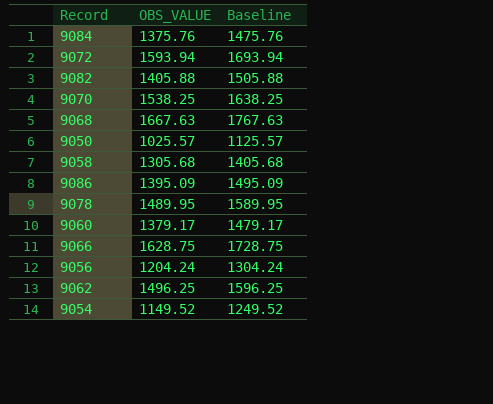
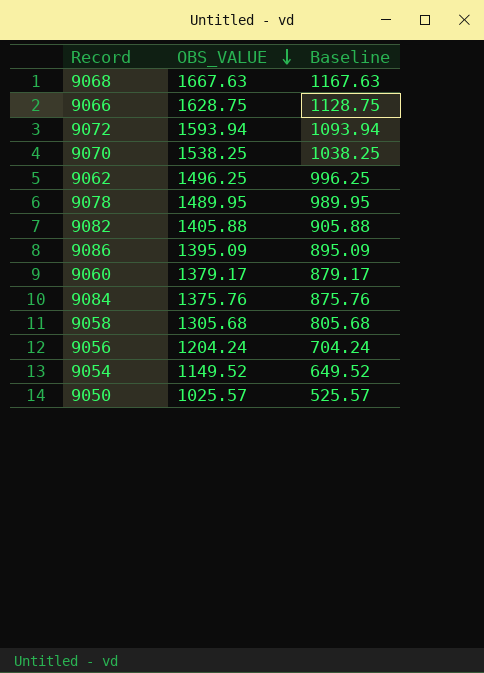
row order: none -> OBS_VALUE descending
column Baseline | formula: [OBS_VALUE] + 100 -> [OBS_VALUE] - 500

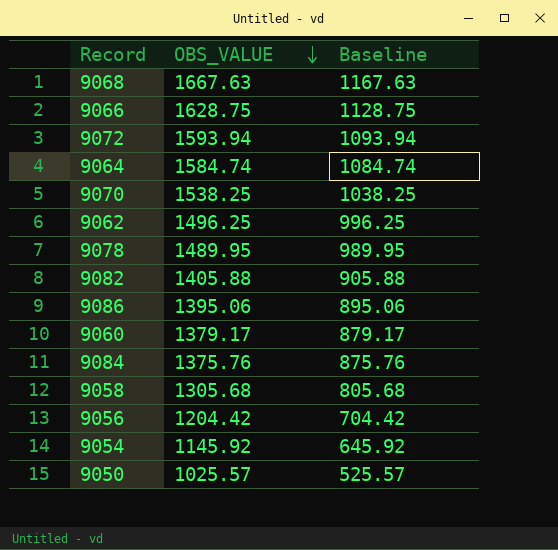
row 9064: none -> 1584.74 | 1084.74
9086 | OBS_VALUE: 1395.09 -> 1395.06
9086 | Baseline: 895.09 -> 895.06
9056 | OBS_VALUE: 1204.24 -> 1204.42
9056 | Baseline: 704.24 -> 704.42
9054 | OBS_VALUE: 1149.52 -> 1145.92
9054 | Baseline: 649.52 -> 645.92

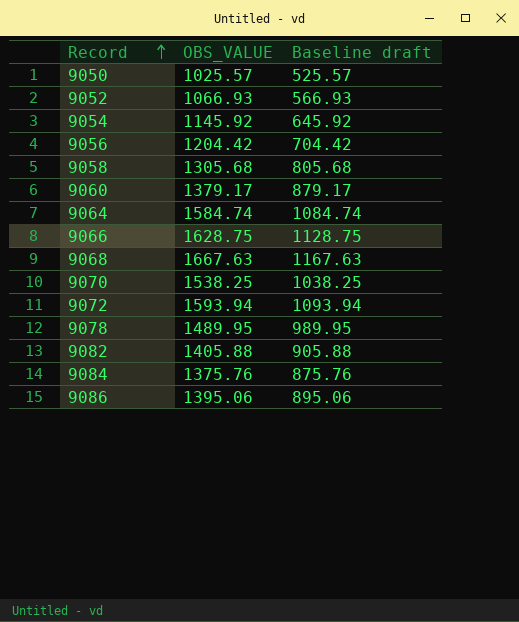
row order: OBS_VALUE descending -> Record ascending
column name: Baseline -> Baseline draft
row 9062: 1496.25 | 996.25 -> none
row 9052: none -> 1066.93 | 566.93

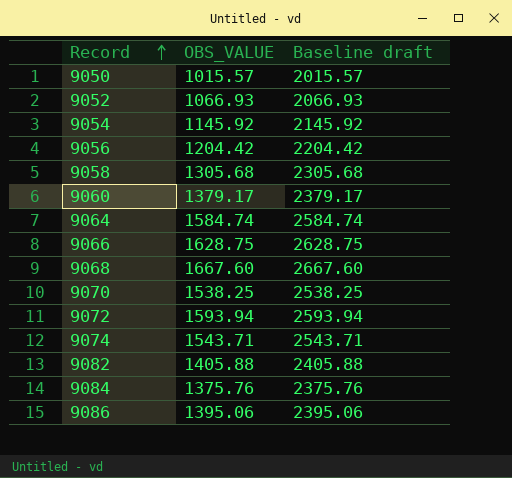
column Baseline draft | formula: [OBS_VALUE] - 500 -> [OBS_VALUE] + 1000
row 9078: 1489.95 | 989.95 -> none
9050 | OBS_VALUE: 1025.57 -> 1015.57
9068 | OBS_VALUE: 1667.63 -> 1667.60
row 9074: none -> 1543.71 | 2543.71

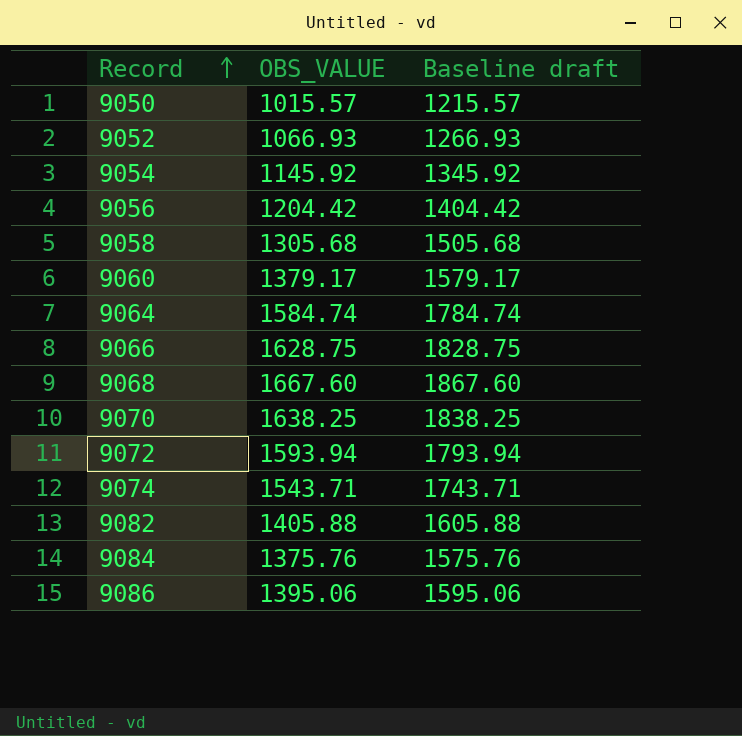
column Baseline draft | formula: [OBS_VALUE] + 1000 -> [OBS_VALUE] + 200
9070 | OBS_VALUE: 1538.25 -> 1638.25

